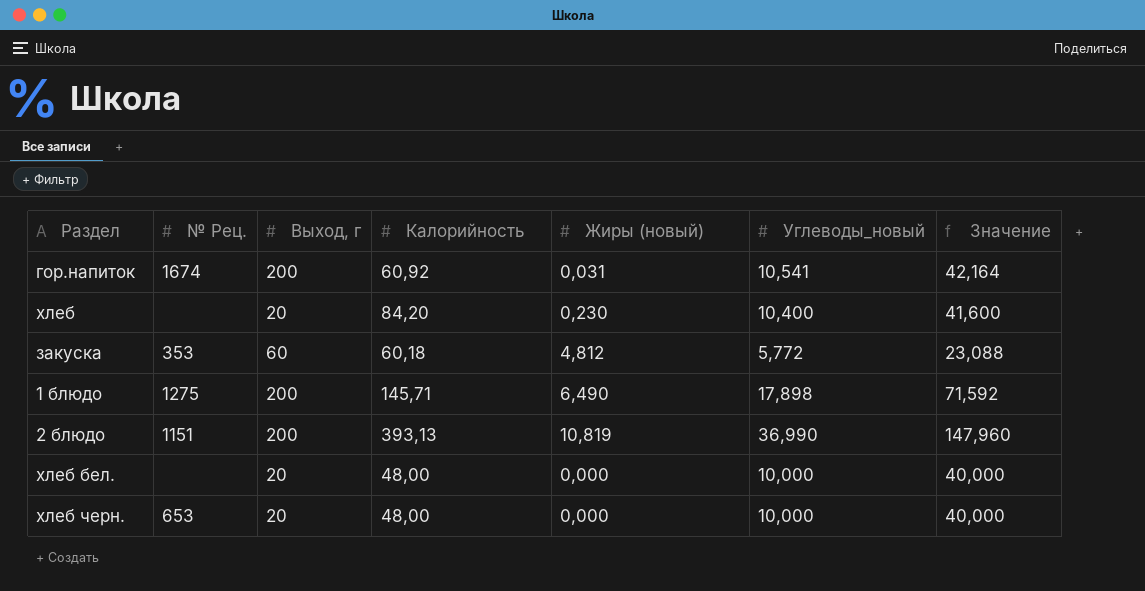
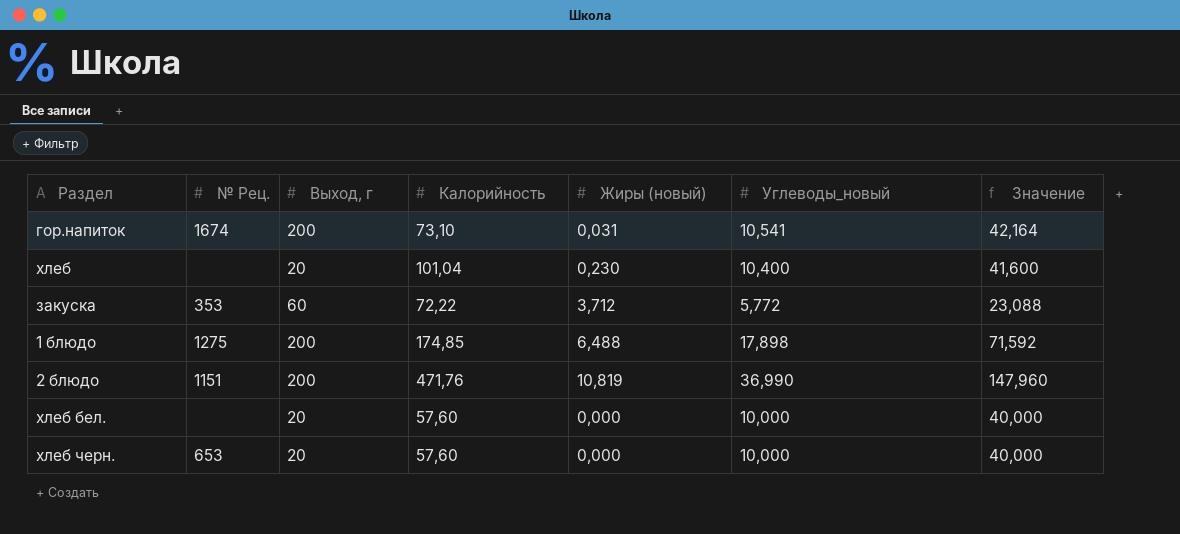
гор.напиток | Калорийность: 60,92 -> 73,10
хлеб | Калорийность: 84,20 -> 101,04
закуска | Калорийность: 60,18 -> 72,22
закуска | Жиры (новый): 4,812 -> 3,712
1 блюдо | Калорийность: 145,71 -> 174,85
1 блюдо | Жиры (новый): 6,490 -> 6,488
2 блюдо | Калорийность: 393,13 -> 471,76
хлеб бел. | Калорийность: 48,00 -> 57,60
хлеб черн. | Калорийность: 48,00 -> 57,60

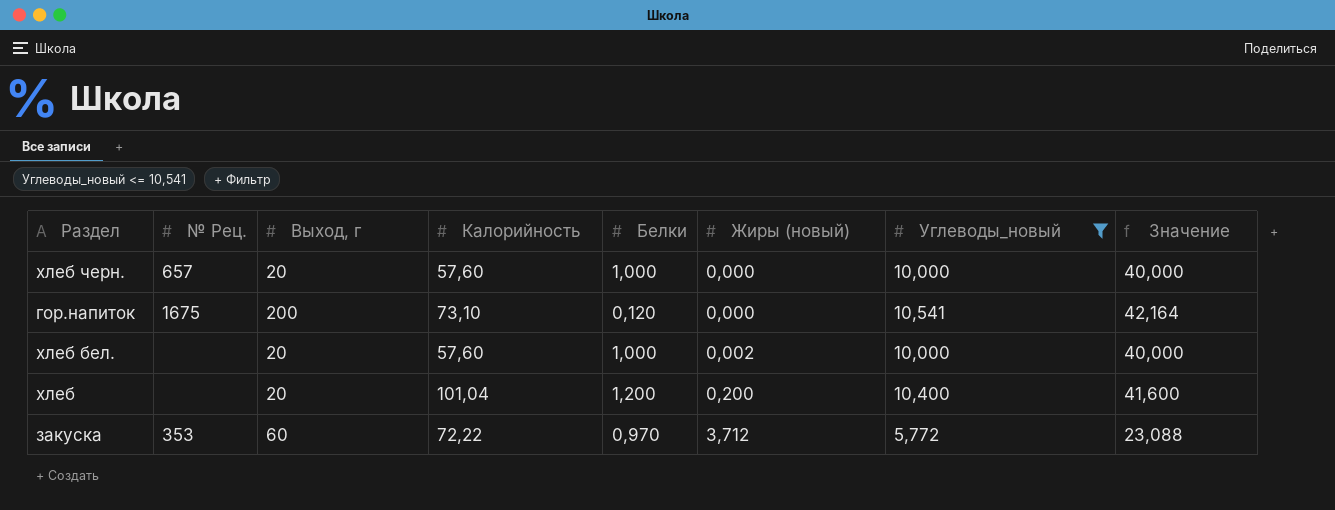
filter: none -> Углеводы_новый <= 10,541
row order: none -> Жиры (новый) ascending
column Белки | position: none -> 5
хлеб черн. | № Рец.: 653 -> 657
гор.напиток | № Рец.: 1674 -> 1675
гор.напиток | Жиры (новый): 0,031 -> 0,000
хлеб бел. | Жиры (новый): 0,000 -> 0,002
хлеб | Жиры (новый): 0,230 -> 0,200

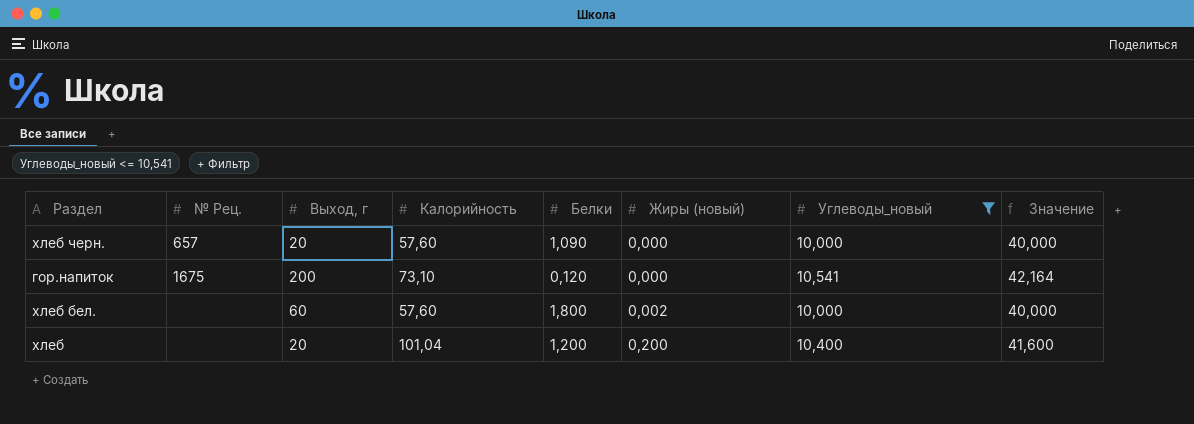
row закуска: 353 | 60 | 72,22 | 0,970 | 3,712 | 5,772 | 23,088 -> none
хлеб черн. | Белки: 1,000 -> 1,090
хлеб бел. | Выход, г: 20 -> 60
хлеб бел. | Белки: 1,000 -> 1,800

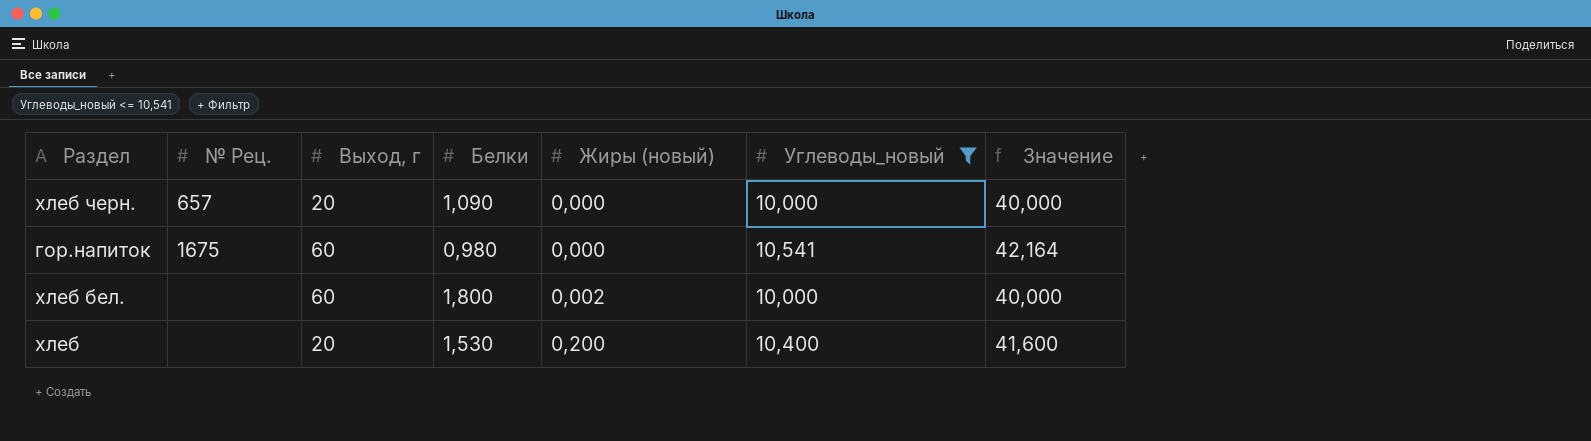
column Калорийность | position: 4 -> none
гор.напиток | Выход, г: 200 -> 60
гор.напиток | Белки: 0,120 -> 0,980
хлеб | Белки: 1,200 -> 1,530

